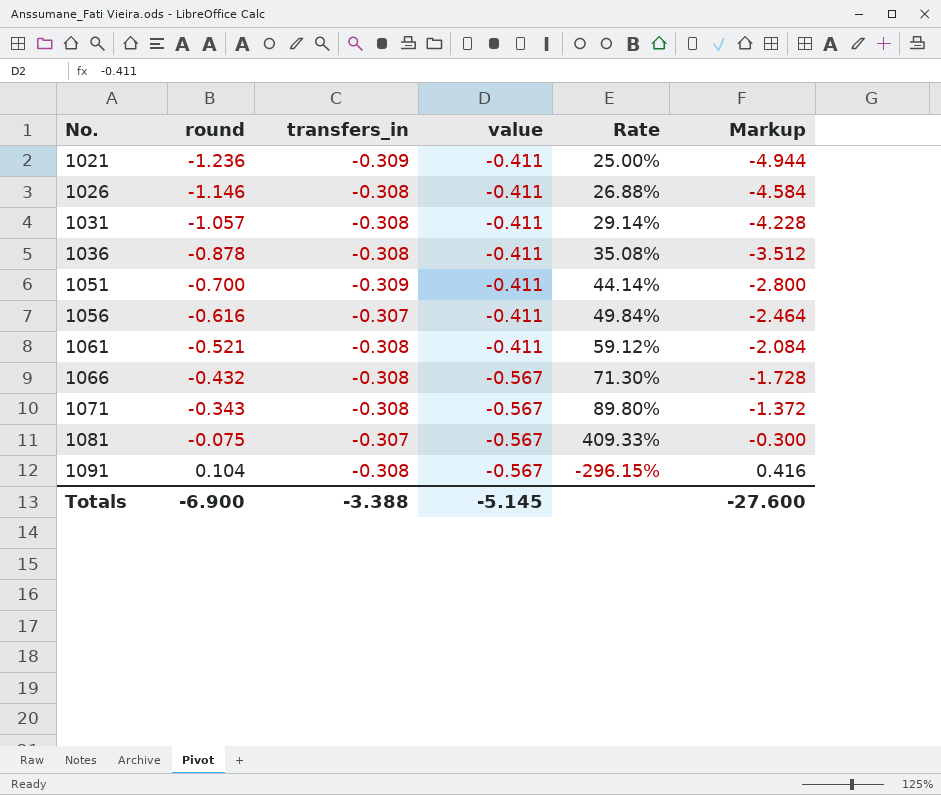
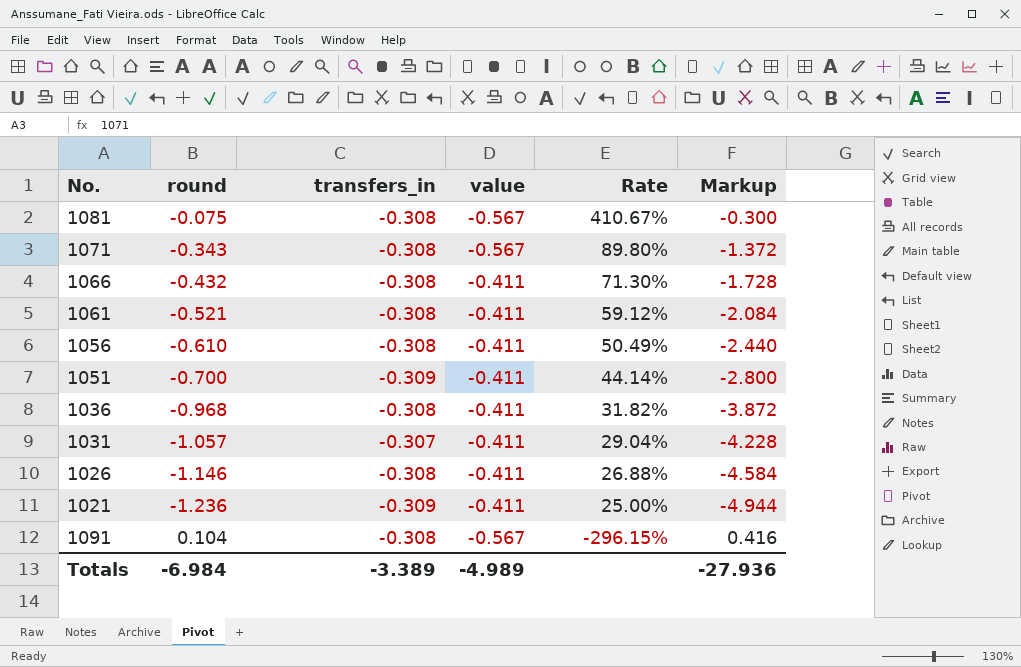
row order: No. ascending -> Rate descending
1081 | transfers_in: -0.307 -> -0.308
1081 | Rate: 409.33% -> 410.67%
1066 | value: -0.567 -> -0.411
1056 | round: -0.616 -> -0.610
1056 | transfers_in: -0.307 -> -0.308
1056 | Rate: 49.84% -> 50.49%
1056 | Markup: -2.464 -> -2.440
1036 | round: -0.878 -> -0.968
1036 | Rate: 35.08% -> 31.82%
1036 | Markup: -3.512 -> -3.872
1031 | transfers_in: -0.308 -> -0.307
1031 | Rate: 29.14% -> 29.04%
Totals | round: -6.900 -> -6.984
Totals | transfers_in: -3.388 -> -3.389
Totals | value: -5.145 -> -4.989
Totals | Markup: -27.600 -> -27.936

